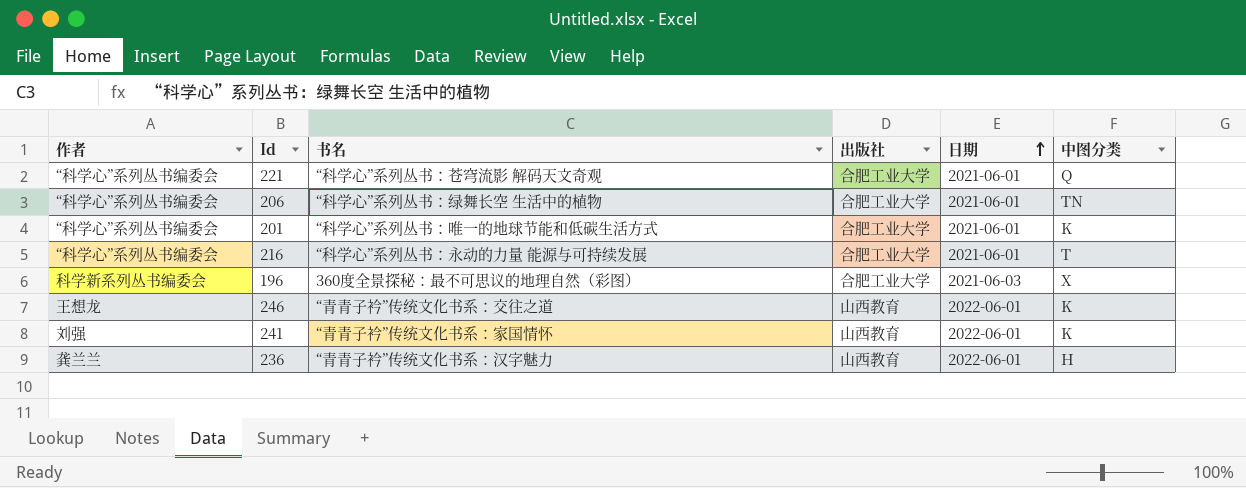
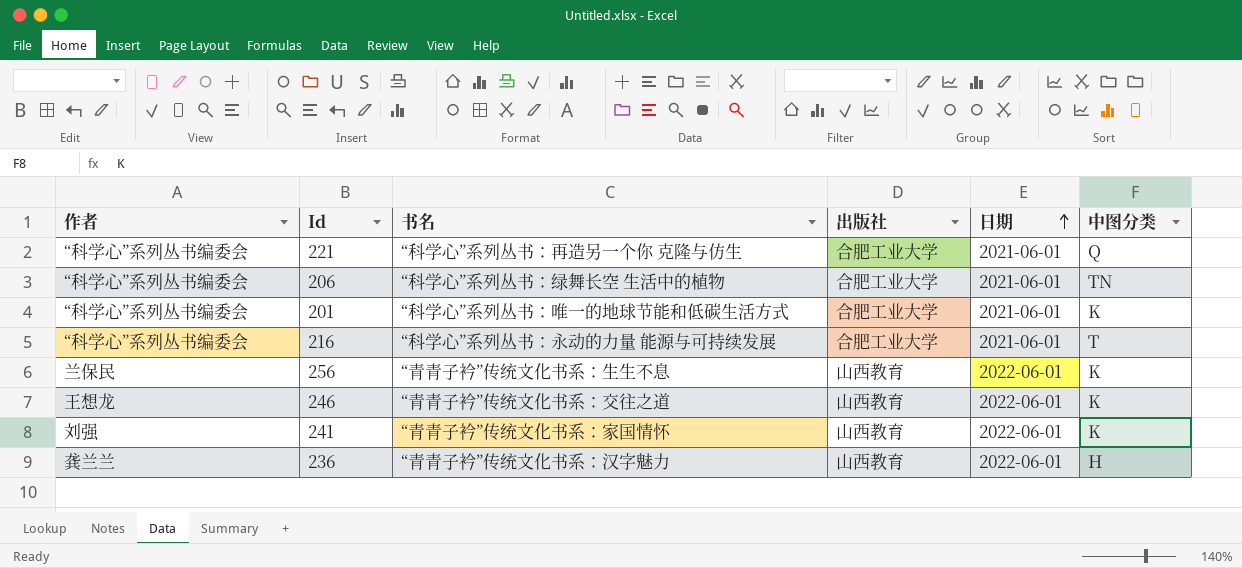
row 196: 科学新系列丛书编委会 | 360度全景探秘：最不可思议的地理自然（彩图） | 合肥工业大学 | 2021-06-03 | X -> none
221 | 书名: “科学心”系列丛书：苍穹流影 解码天文奇观 -> “科学心”系列丛书：再造另一个你 克隆与仿生
row 256: none -> 兰保民 | “青青子衿”传统文化书系：生生不息 | 山西教育 | 2022-06-01 | K

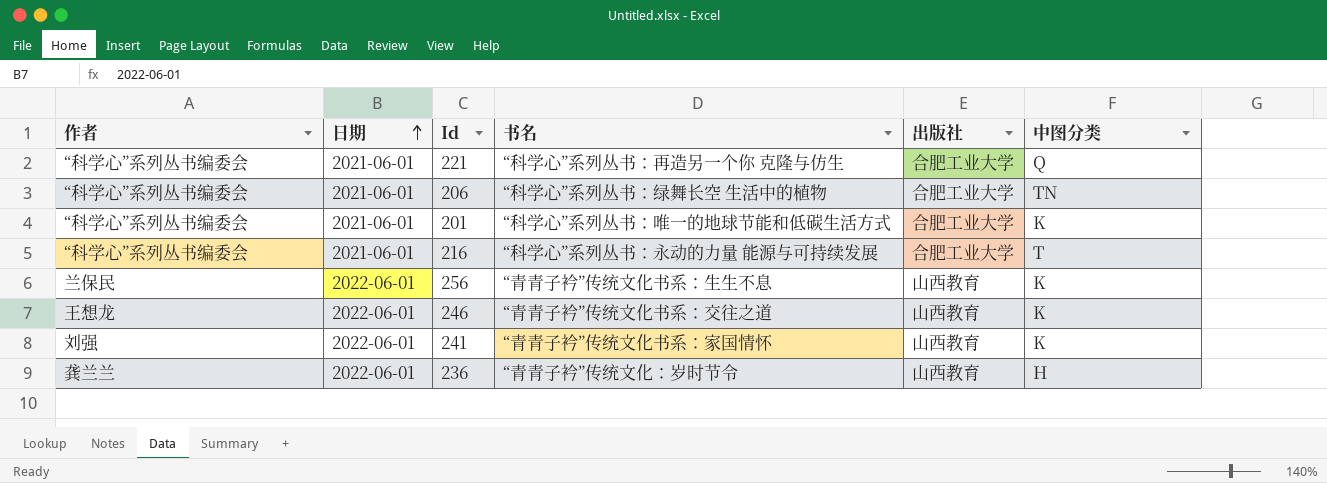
column 日期 | position: 5 -> 2
236 | 书名: “青青子衿”传统文化书系：汉字魅力 -> “青青子衿”传统文化：岁时节令

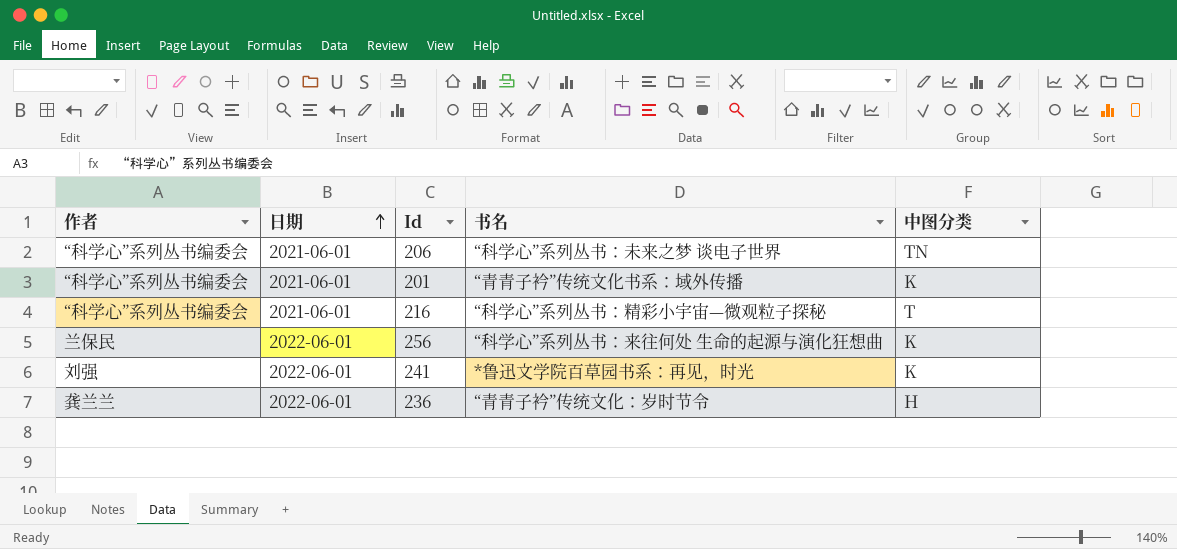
column 出版社 | position: 5 -> none
row 221: “科学心”系列丛书编委会 | 2021-06-01 | “科学心”系列丛书：再造另一个你 克隆与仿生 | 合肥工业大学 | Q -> none
row 246: 王想龙 | 2022-06-01 | “青青子衿”传统文化书系：交往之道 | 山西教育 | K -> none
206 | 书名: “科学心”系列丛书：绿舞长空 生活中的植物 -> “科学心”系列丛书：未来之梦 谈电子世界
201 | 书名: “科学心”系列丛书：唯一的地球节能和低碳生活方式 -> “青青子衿”传统文化书系：域外传播
216 | 书名: “科学心”系列丛书：永动的力量 能源与可持续发展 -> “科学心”系列丛书：精彩小宇宙—微观粒子探秘
256 | 书名: “青青子衿”传统文化书系：生生不息 -> “科学心”系列丛书：来往何处 生命的起源与演化狂想曲
241 | 书名: “青青子衿”传统文化书系：家国情怀 -> *鲁迅文学院百草园书系：再见，时光

